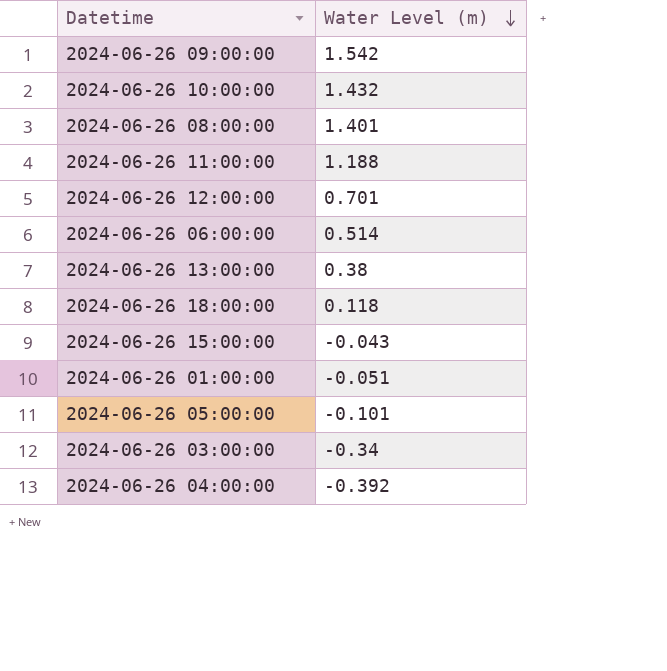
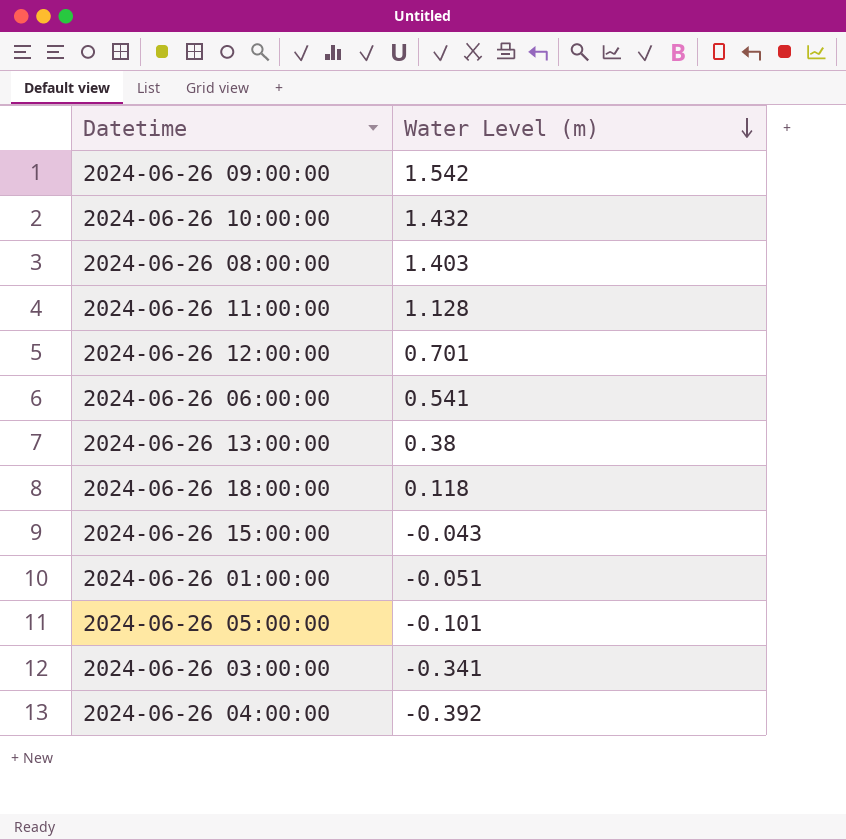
2024-06-26 08:00:00 | Water Level (m): 1.401 -> 1.403
2024-06-26 11:00:00 | Water Level (m): 1.188 -> 1.128
2024-06-26 06:00:00 | Water Level (m): 0.514 -> 0.541
2024-06-26 03:00:00 | Water Level (m): -0.34 -> -0.341

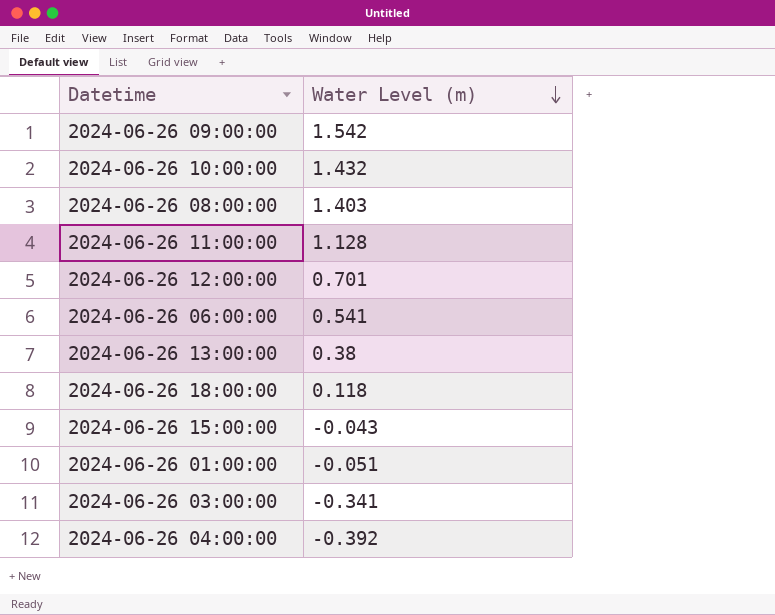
row 2024-06-26 05:00:00: -0.101 -> none

